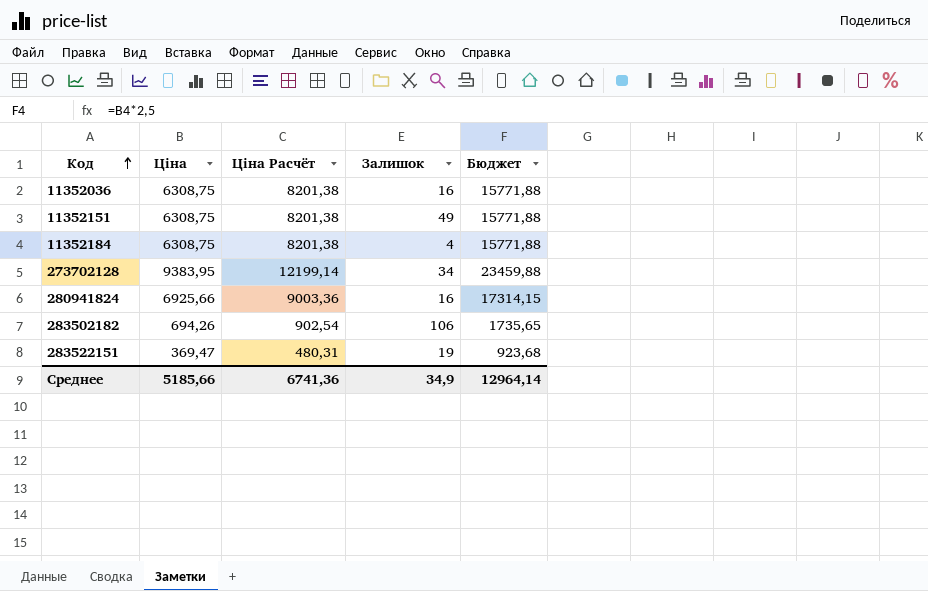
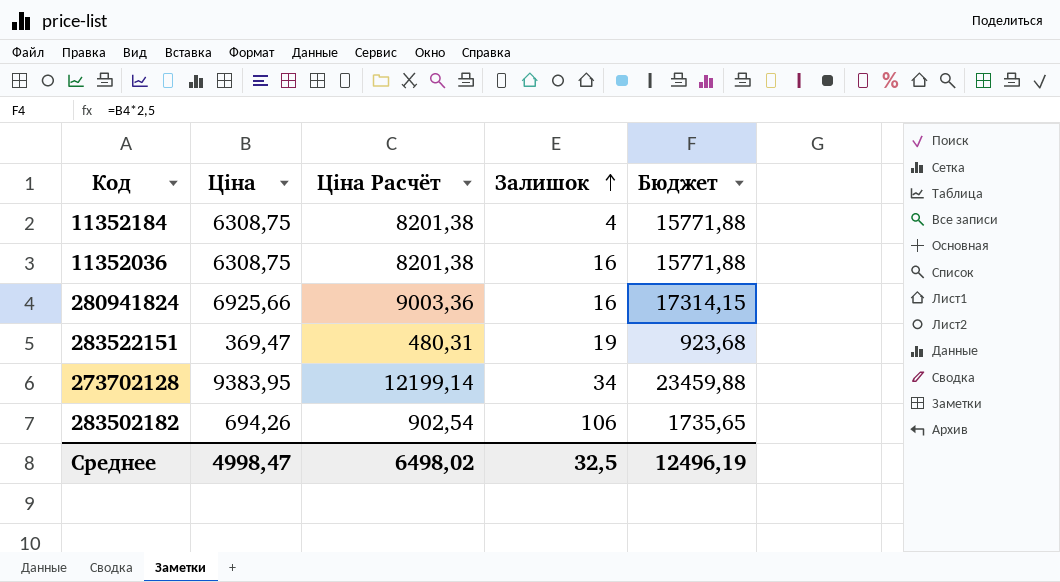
row order: Код ascending -> Залишок ascending
row 11352151: 6308,75 | 8201,38 | 49 | 15771,88 -> none
Среднее | Ціна: 5185,66 -> 4998,47
Среднее | Ціна Расчёт: 6741,36 -> 6498,02
Среднее | Залишок: 34,9 -> 32,5
Среднее | Бюджет: 12964,14 -> 12496,19

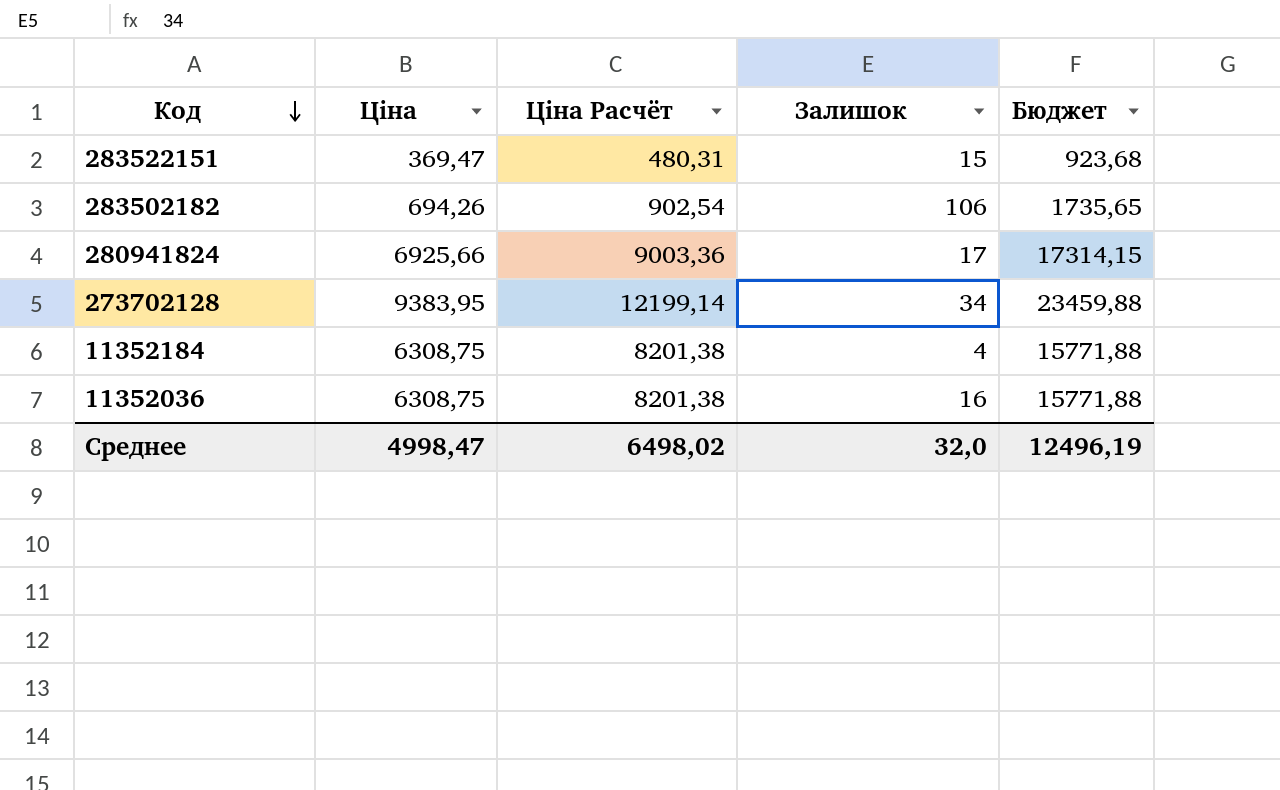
row order: Залишок ascending -> Код descending
283522151 | Залишок: 19 -> 15
280941824 | Залишок: 16 -> 17
Среднее | Залишок: 32,5 -> 32,0

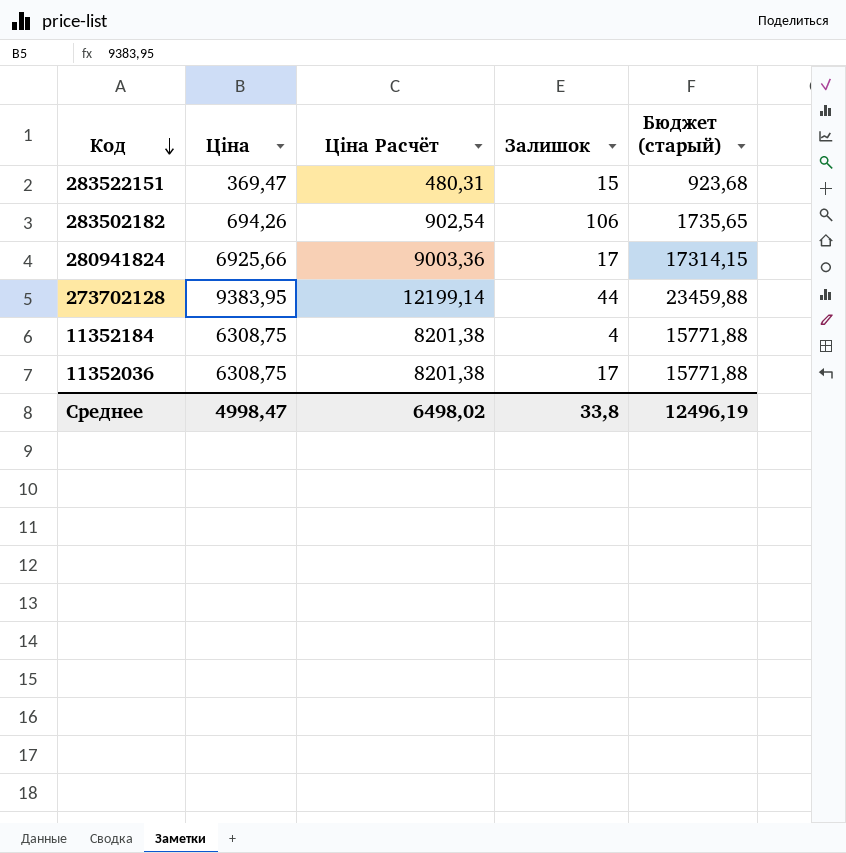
column name: Бюджет -> Бюджет (старый)
273702128 | Залишок: 34 -> 44
11352036 | Залишок: 16 -> 17
Среднее | Залишок: 32,0 -> 33,8

